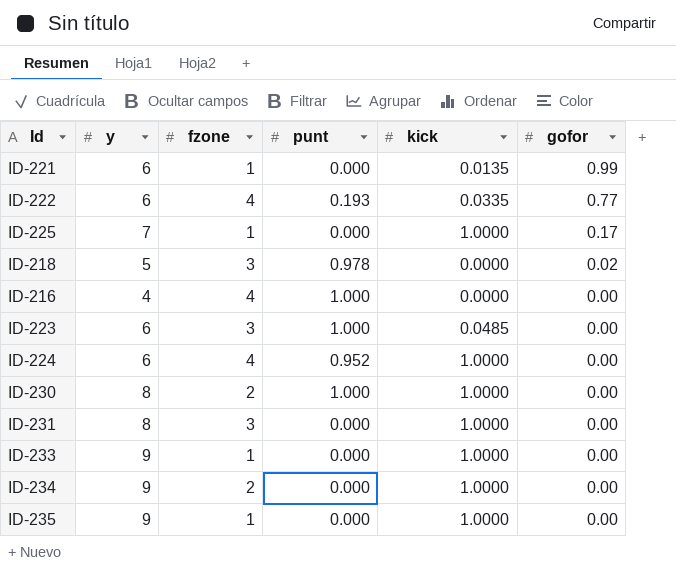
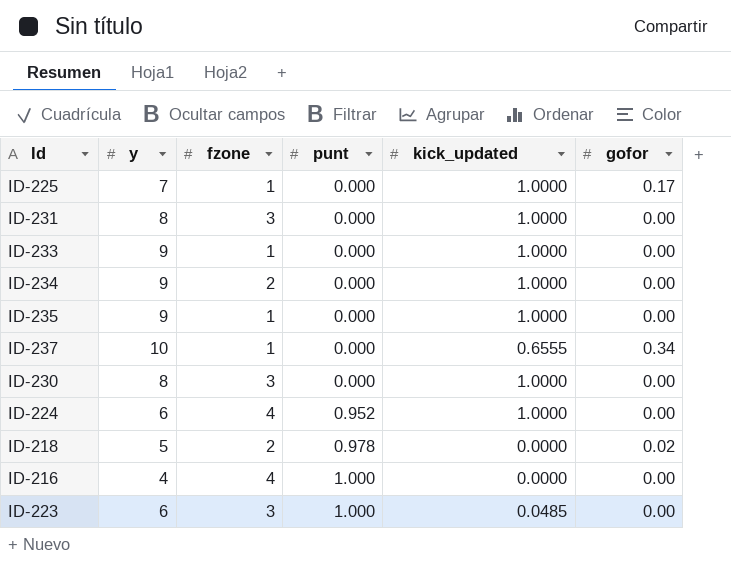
row order: gofor descending -> punt ascending
column name: kick -> kick_updated
row ID-221: 6 | 1 | 0.000 | 0.0135 | 0.99 -> none
row ID-222: 6 | 4 | 0.193 | 0.0335 | 0.77 -> none
row ID-237: none -> 10 | 1 | 0.000 | 0.6555 | 0.34
ID-230 | fzone: 2 -> 3
ID-230 | punt: 1.000 -> 0.000
ID-218 | fzone: 3 -> 2

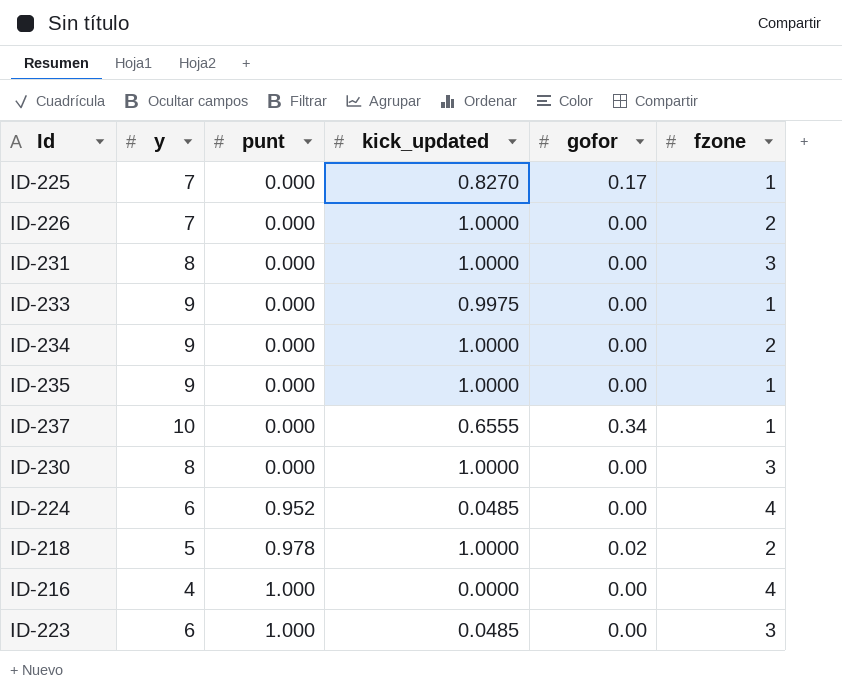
column fzone | position: 3 -> 6
ID-225 | kick_updated: 1.0000 -> 0.8270
row ID-226: none -> 7 | 0.000 | 1.0000 | 0.00 | 2
ID-233 | kick_updated: 1.0000 -> 0.9975
ID-224 | kick_updated: 1.0000 -> 0.0485
ID-218 | kick_updated: 0.0000 -> 1.0000

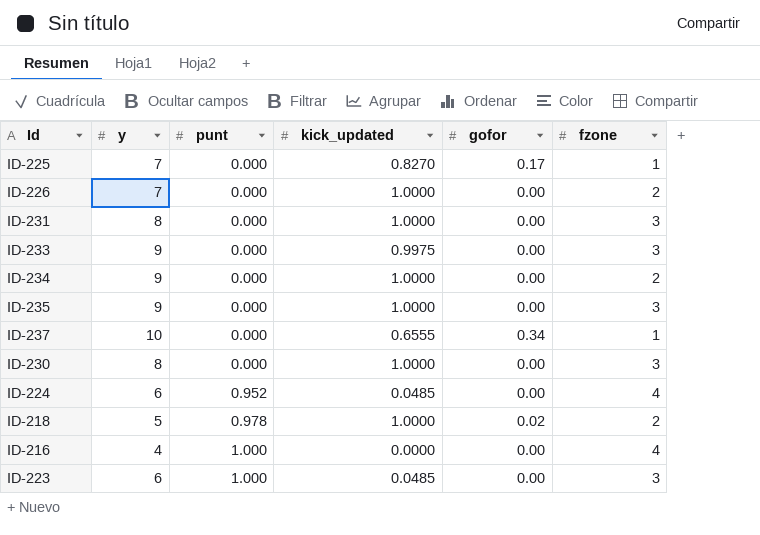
ID-233 | fzone: 1 -> 3
ID-235 | fzone: 1 -> 3

